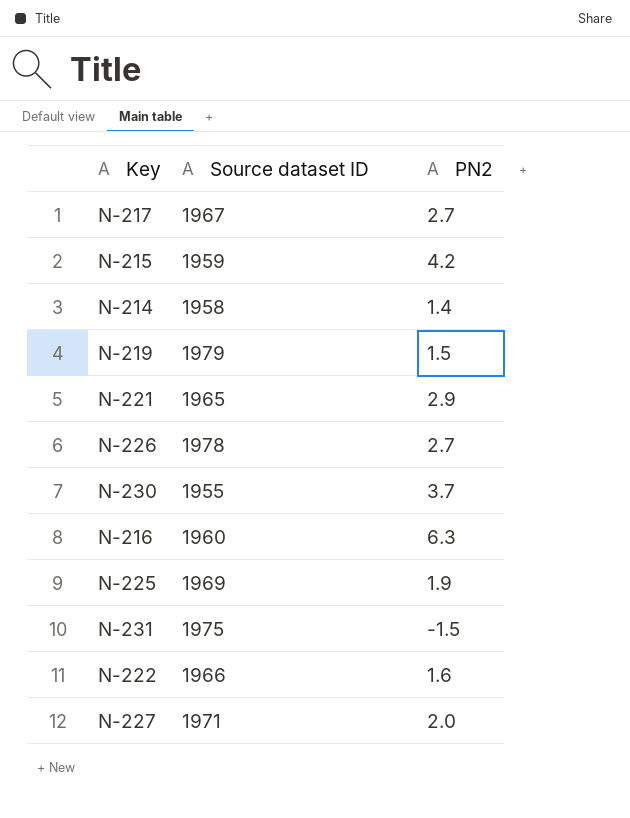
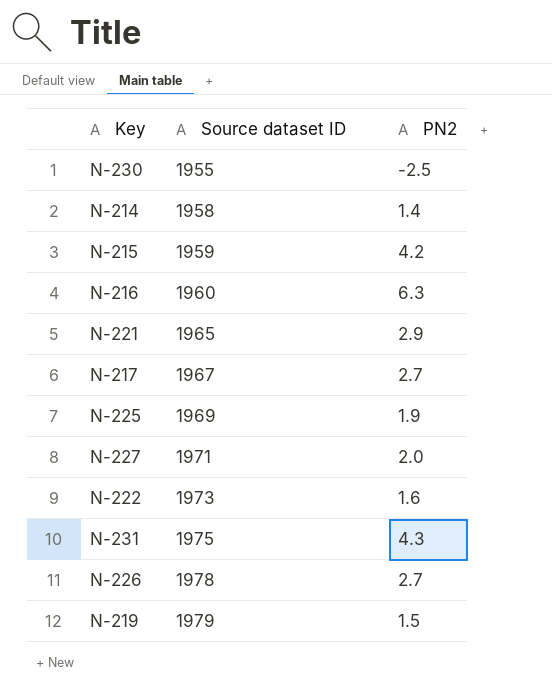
row order: none -> Source dataset ID ascending
N-230 | PN2: 3.7 -> -2.5
N-222 | Source dataset ID: 1966 -> 1973
N-231 | PN2: -1.5 -> 4.3

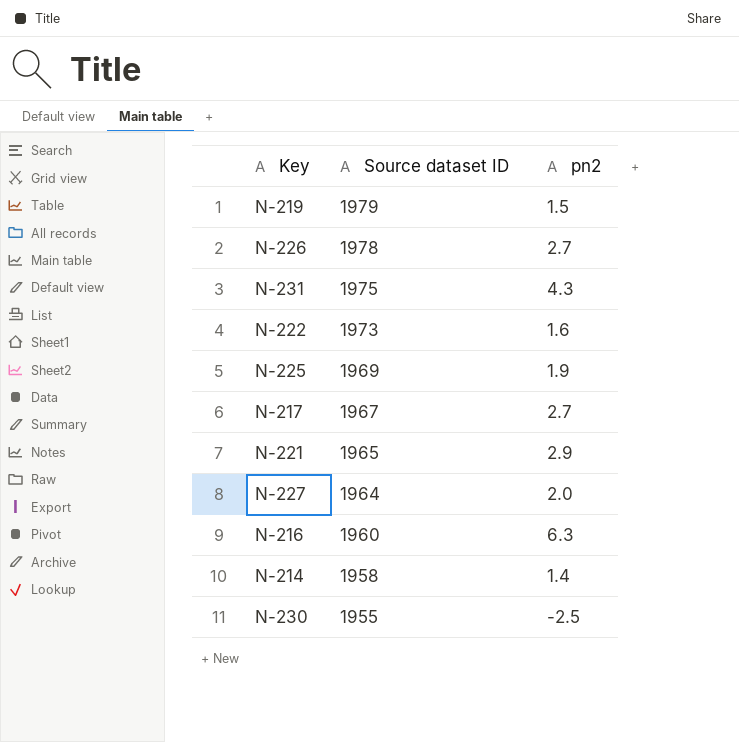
row order: Source dataset ID ascending -> Source dataset ID descending
column name: PN2 -> pn2
row N-215: 1959 | 4.2 -> none
N-227 | Source dataset ID: 1971 -> 1964

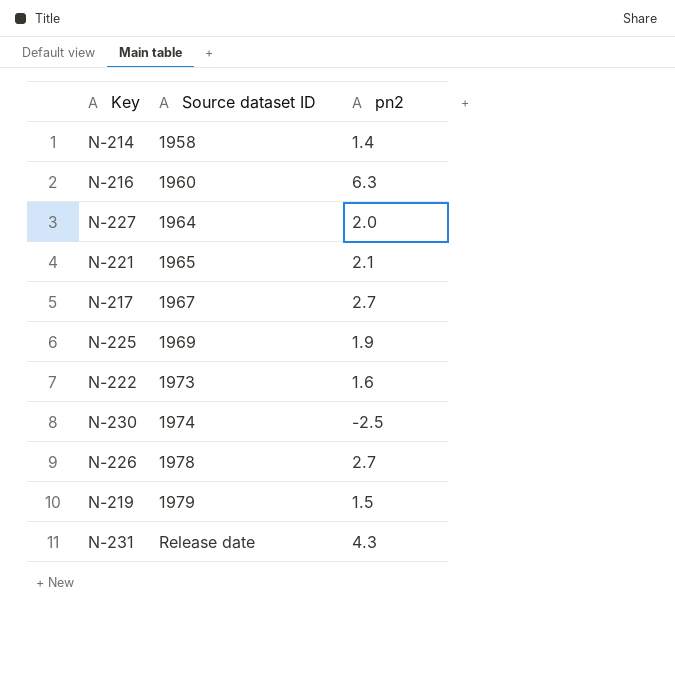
row order: Source dataset ID descending -> Source dataset ID ascending
N-221 | pn2: 2.9 -> 2.1
N-230 | Source dataset ID: 1955 -> 1974
N-231 | Source dataset ID: 1975 -> Release date

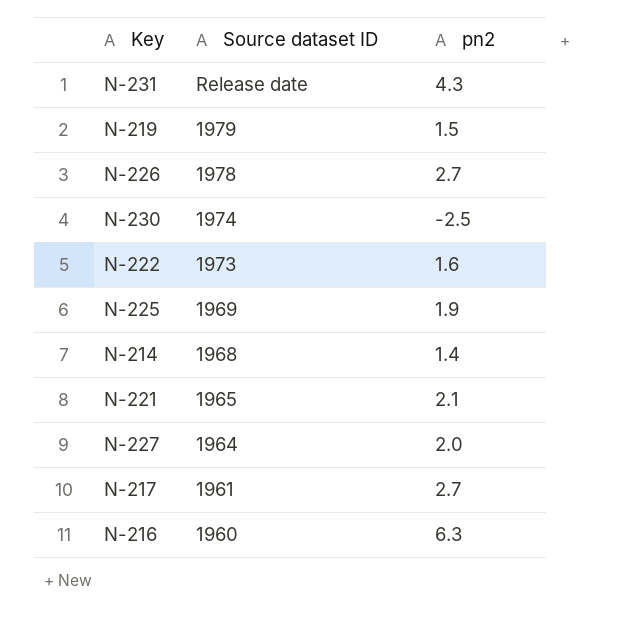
row order: Source dataset ID ascending -> Source dataset ID descending
N-214 | Source dataset ID: 1958 -> 1968
N-217 | Source dataset ID: 1967 -> 1961

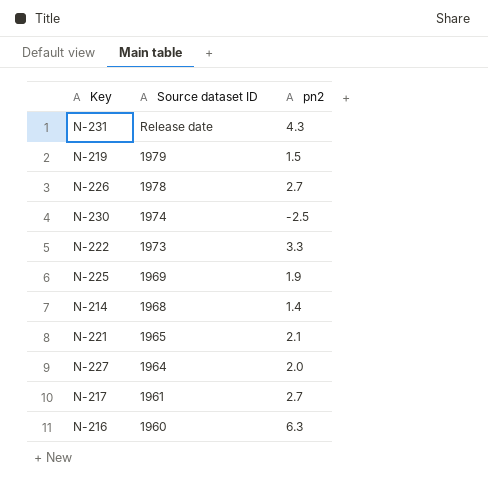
N-222 | pn2: 1.6 -> 3.3

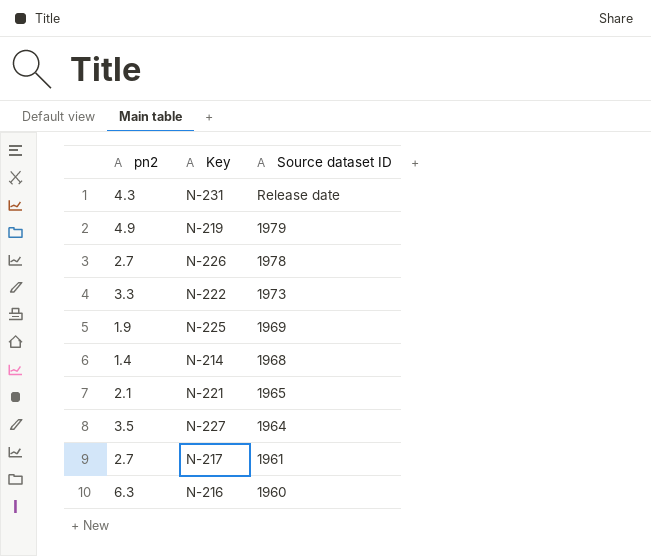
column pn2 | position: 3 -> 1
row N-230: 1974 | -2.5 -> none
N-219 | pn2: 1.5 -> 4.9
N-227 | pn2: 2.0 -> 3.5

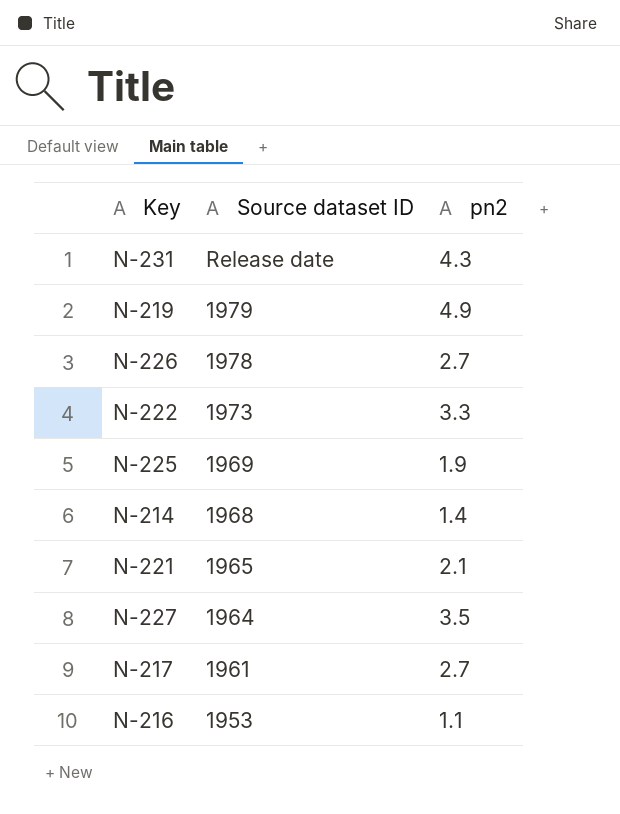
column pn2 | position: 1 -> 3
N-216 | Source dataset ID: 1960 -> 1953
N-216 | pn2: 6.3 -> 1.1

